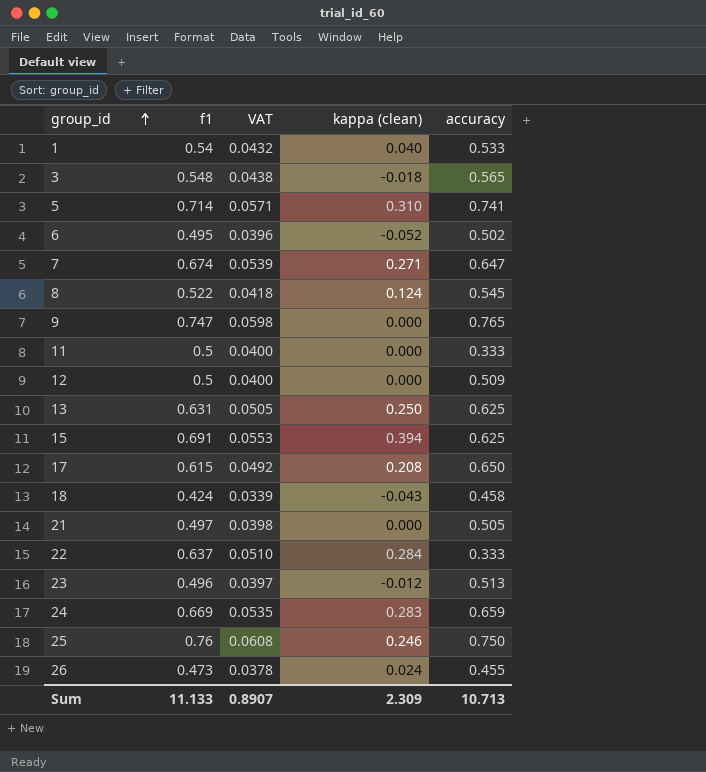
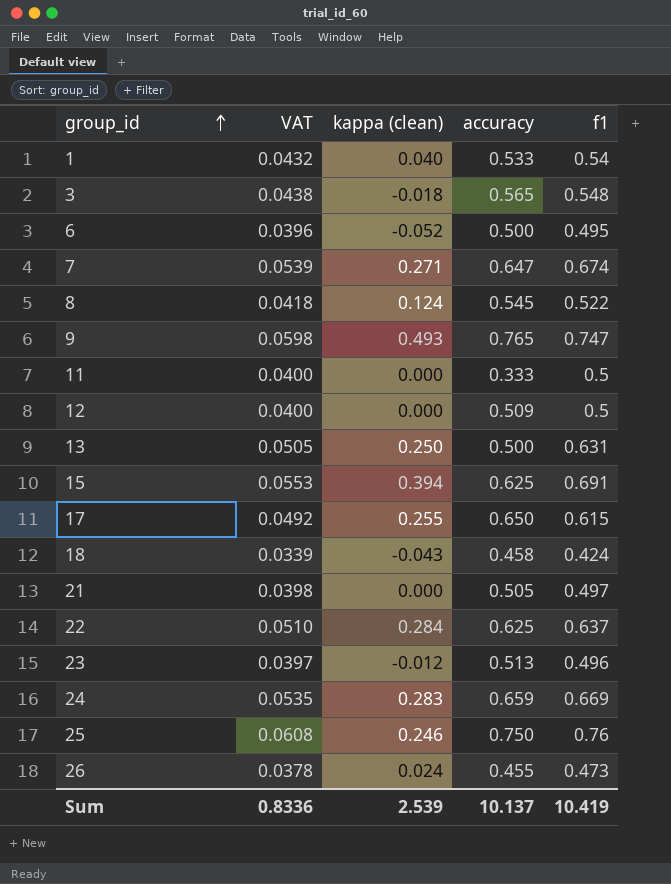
column f1 | position: 2 -> 5
row 5: 0.714 | 0.0571 | 0.310 | 0.741 -> none
6 | accuracy: 0.502 -> 0.500
9 | kappa (clean): 0.000 -> 0.493
13 | accuracy: 0.625 -> 0.500
17 | kappa (clean): 0.208 -> 0.255
22 | accuracy: 0.333 -> 0.625
Sum | VAT: 0.8907 -> 0.8336
Sum | kappa (clean): 2.309 -> 2.539
Sum | accuracy: 10.713 -> 10.137
Sum | f1: 11.133 -> 10.419

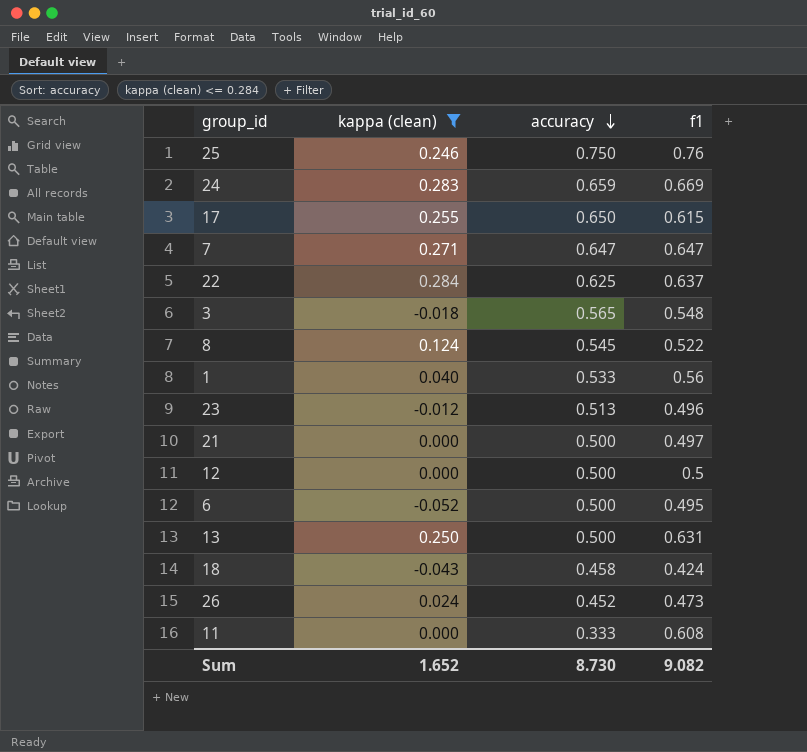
filter: none -> kappa (clean) <= 0.284
row order: group_id ascending -> accuracy descending
column VAT | formula: [f1] * 0.08 -> none
7 | f1: 0.674 -> 0.647
1 | f1: 0.54 -> 0.56
21 | accuracy: 0.505 -> 0.500
12 | accuracy: 0.509 -> 0.500
26 | accuracy: 0.455 -> 0.452
11 | f1: 0.5 -> 0.608
Sum | kappa (clean): 2.539 -> 1.652
Sum | accuracy: 10.137 -> 8.730
Sum | f1: 10.419 -> 9.082

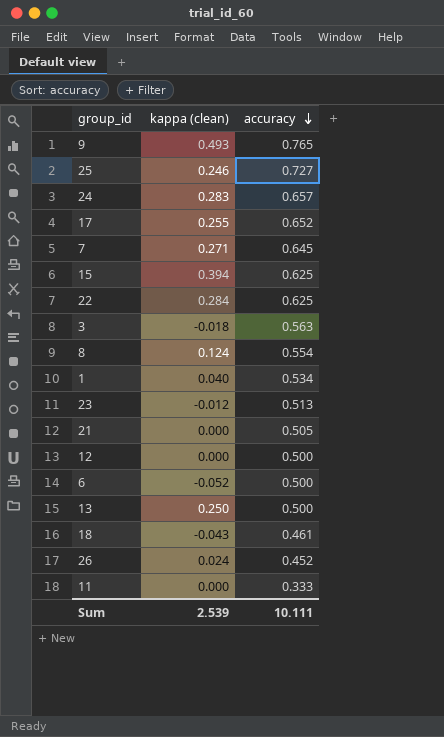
filter: kappa (clean) <= 0.284 -> none
column f1 | position: 4 -> none
25 | accuracy: 0.750 -> 0.727
24 | accuracy: 0.659 -> 0.657
17 | accuracy: 0.650 -> 0.652
7 | accuracy: 0.647 -> 0.645
3 | accuracy: 0.565 -> 0.563
8 | accuracy: 0.545 -> 0.554
1 | accuracy: 0.533 -> 0.534
21 | accuracy: 0.500 -> 0.505
18 | accuracy: 0.458 -> 0.461
Sum | kappa (clean): 1.652 -> 2.539
Sum | accuracy: 8.730 -> 10.111

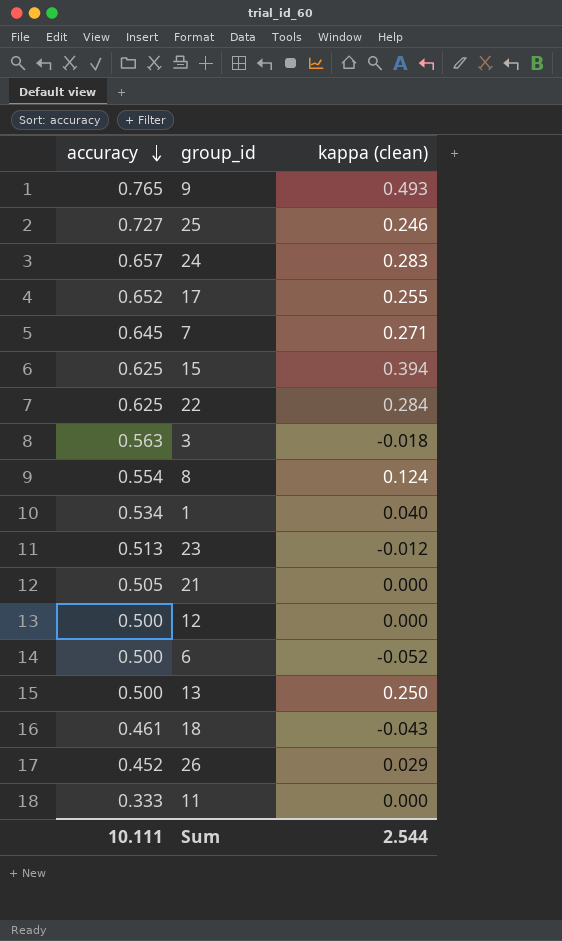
column accuracy | position: 3 -> 1
26 | kappa (clean): 0.024 -> 0.029
Sum | kappa (clean): 2.539 -> 2.544

